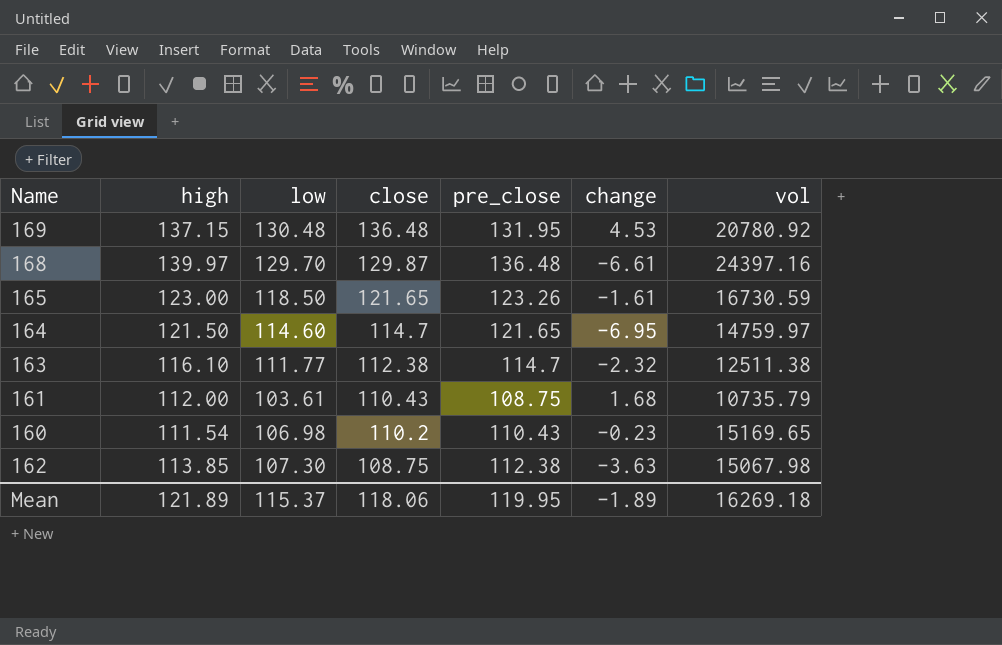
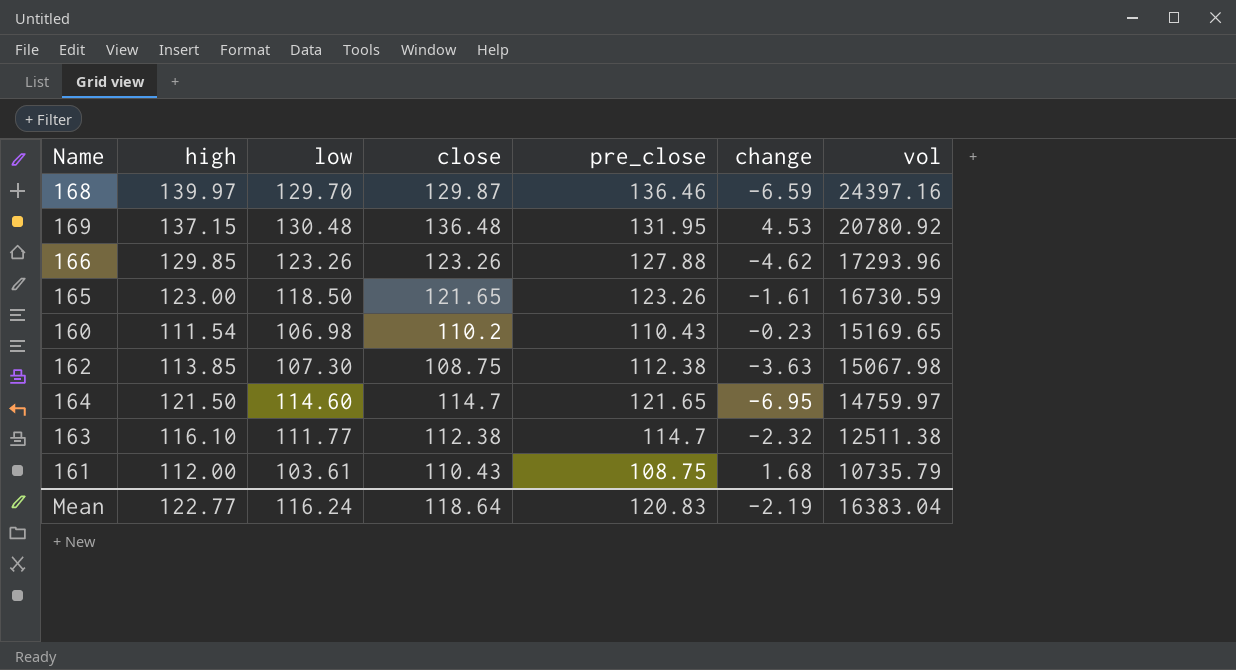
row order: close descending -> vol descending
168 | pre_close: 136.48 -> 136.46
168 | change: -6.61 -> -6.59
row 166: none -> 129.85 | 123.26 | 123.26 | 127.88 | -4.62 | 17293.96
Mean | high: 121.89 -> 122.77
Mean | low: 115.37 -> 116.24
Mean | close: 118.06 -> 118.64
Mean | pre_close: 119.95 -> 120.83
Mean | change: -1.89 -> -2.19
Mean | vol: 16269.18 -> 16383.04

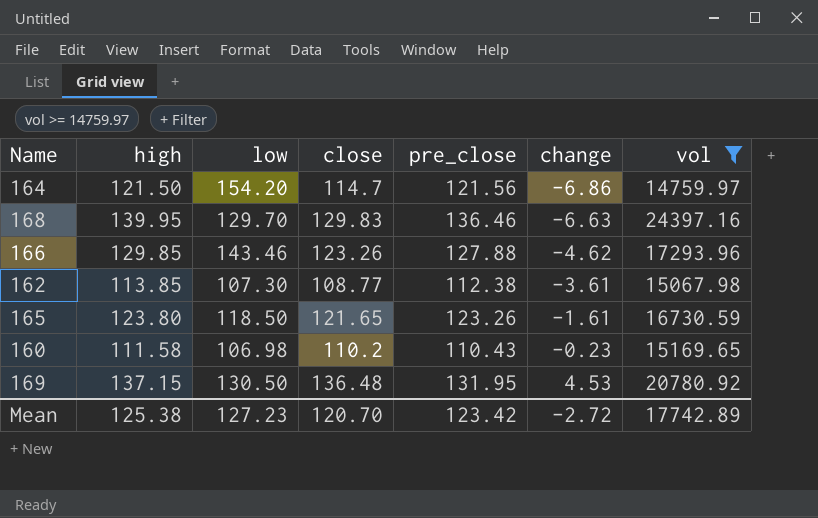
filter: none -> vol >= 14759.97
row order: vol descending -> change ascending
164 | low: 114.60 -> 154.20
164 | pre_close: 121.65 -> 121.56
164 | change: -6.95 -> -6.86
168 | high: 139.97 -> 139.95
168 | close: 129.87 -> 129.83
168 | change: -6.59 -> -6.63
166 | low: 123.26 -> 143.46
162 | close: 108.75 -> 108.77
162 | change: -3.63 -> -3.61
165 | high: 123.00 -> 123.80
160 | high: 111.54 -> 111.58
169 | low: 130.48 -> 130.50
Mean | high: 122.77 -> 125.38
Mean | low: 116.24 -> 127.23
Mean | close: 118.64 -> 120.70
Mean | pre_close: 120.83 -> 123.42
Mean | change: -2.19 -> -2.72
Mean | vol: 16383.04 -> 17742.89

